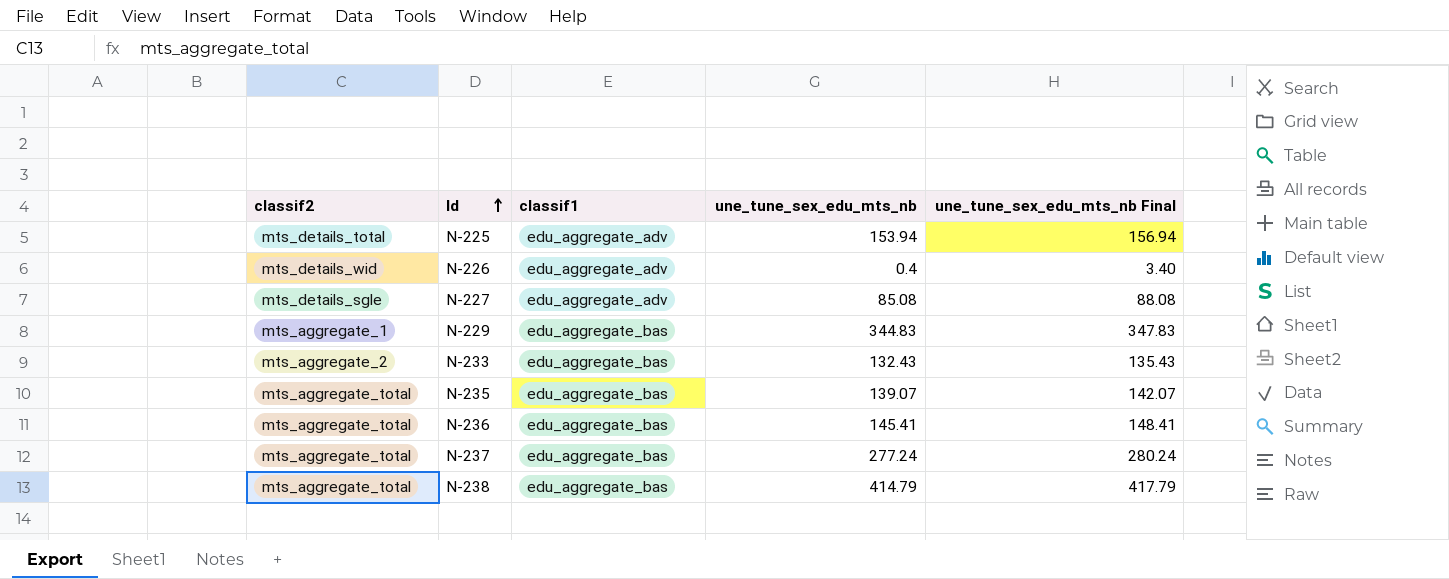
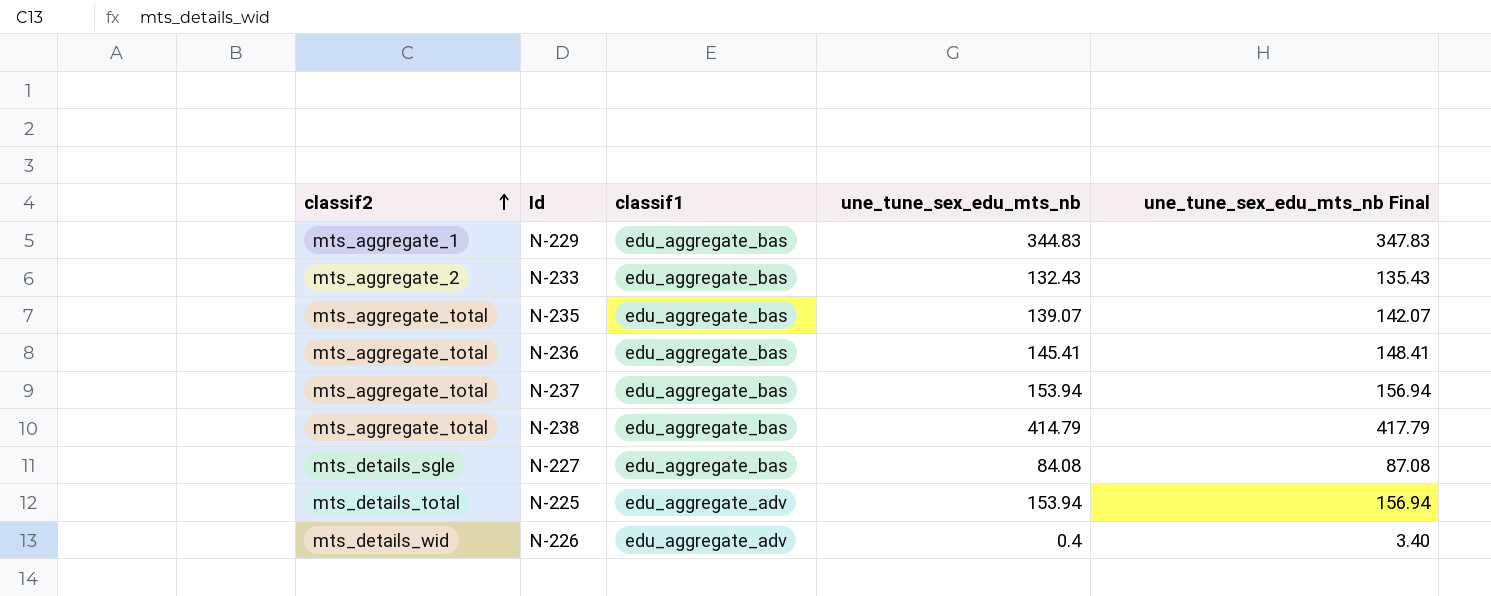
row order: Id ascending -> classif2 ascending
N-237 | une_tune_sex_edu_mts_nb: 277.24 -> 153.94
N-237 | une_tune_sex_edu_mts_nb Final: 280.24 -> 156.94
N-227 | classif1: edu_aggregate_adv -> edu_aggregate_bas
N-227 | une_tune_sex_edu_mts_nb: 85.08 -> 84.08
N-227 | une_tune_sex_edu_mts_nb Final: 88.08 -> 87.08

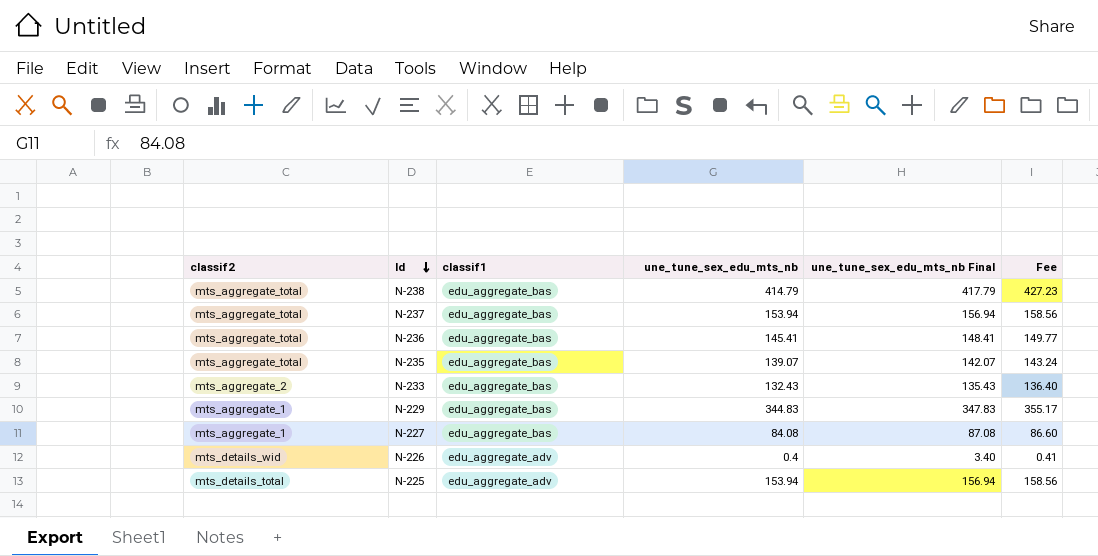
row order: classif2 ascending -> Id descending
column Fee | formula: none -> [une_tune_sex_edu_mts_nb] * 1.03
N-227 | classif2: mts_details_sgle -> mts_aggregate_1

